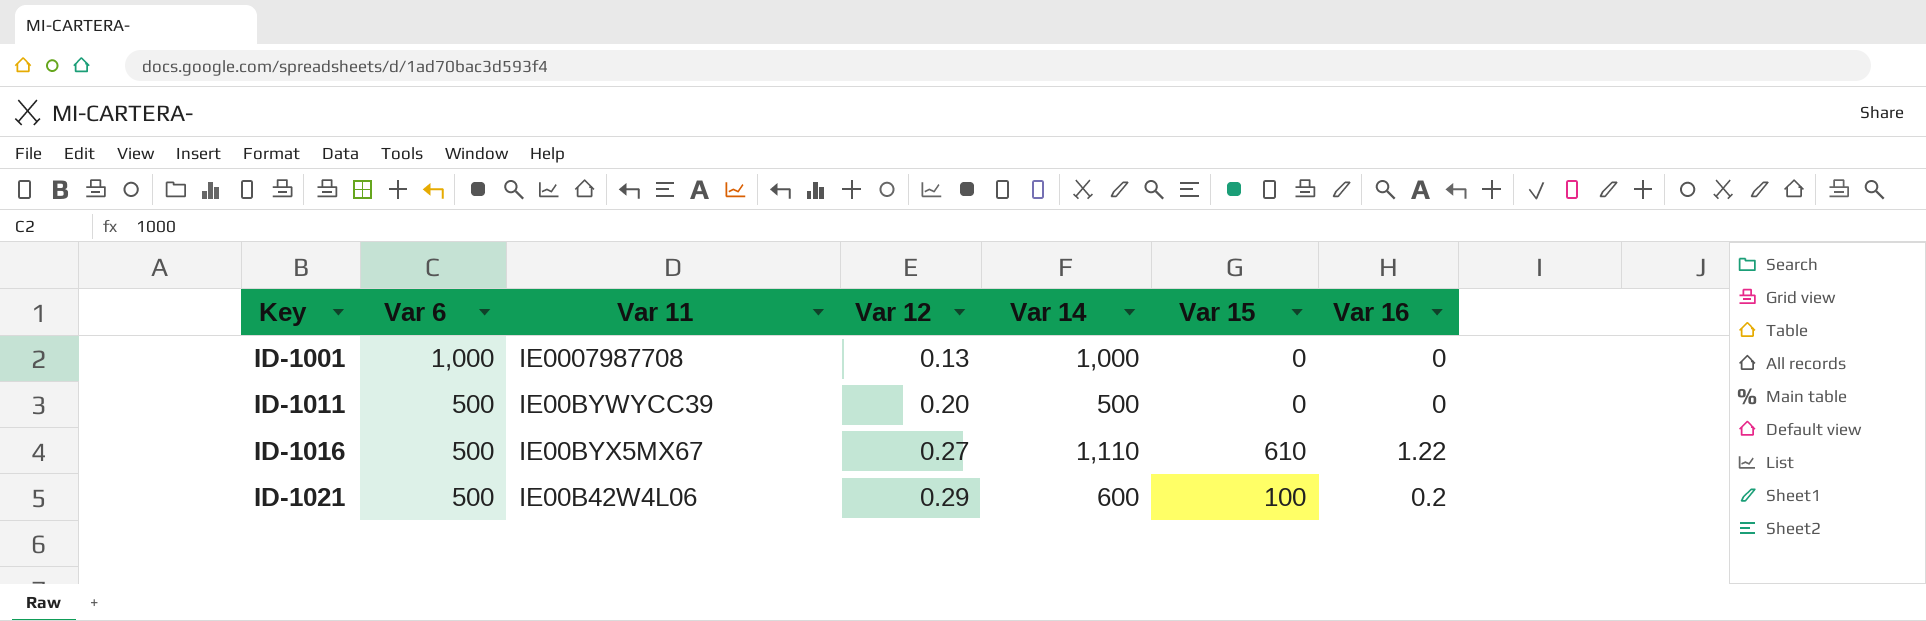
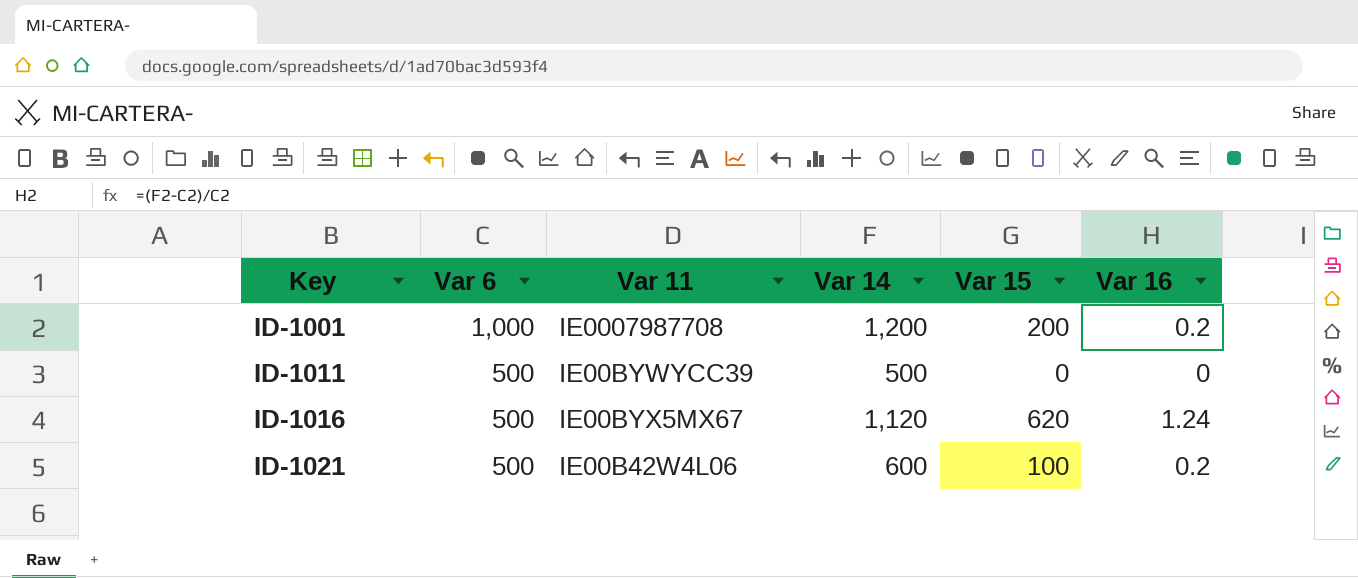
column Var 12 | position: 4 -> none
ID-1001 | Var 14: 1,000 -> 1,200
ID-1001 | Var 15: 0 -> 200
ID-1001 | Var 16: 0 -> 0.2
ID-1016 | Var 14: 1,110 -> 1,120
ID-1016 | Var 15: 610 -> 620
ID-1016 | Var 16: 1.22 -> 1.24

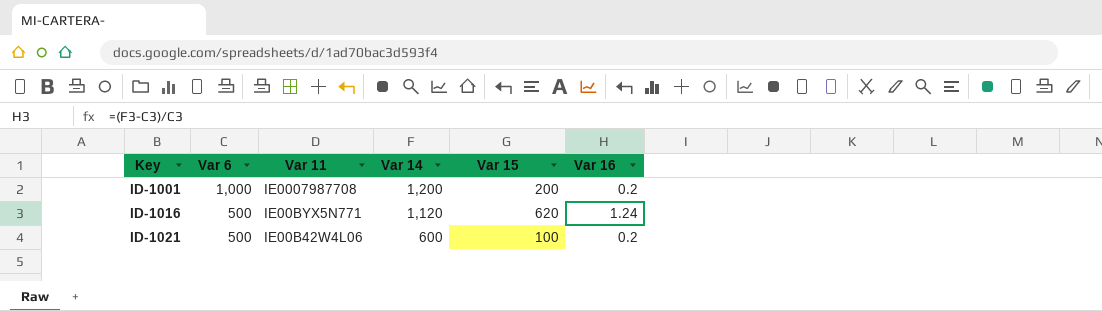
row ID-1011: 500 | IE00BYWYCC39 | 500 | 0 | 0 -> none
ID-1016 | Var 11: IE00BYX5MX67 -> IE00BYX5N771

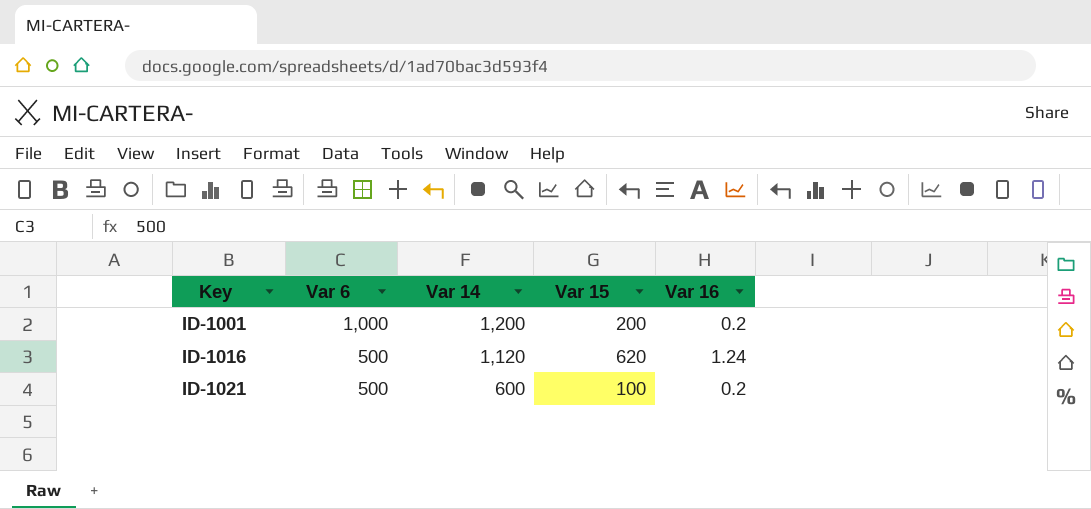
column Var 11 | position: 3 -> none

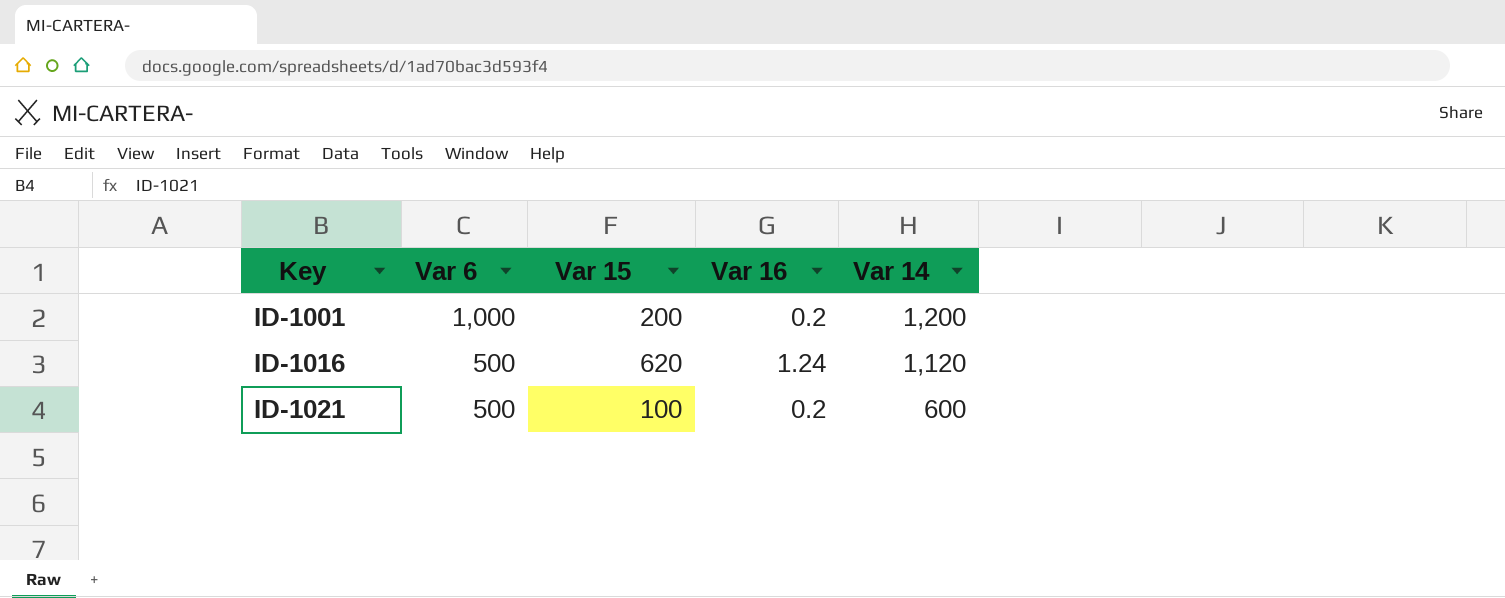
column Var 14 | position: 3 -> 5

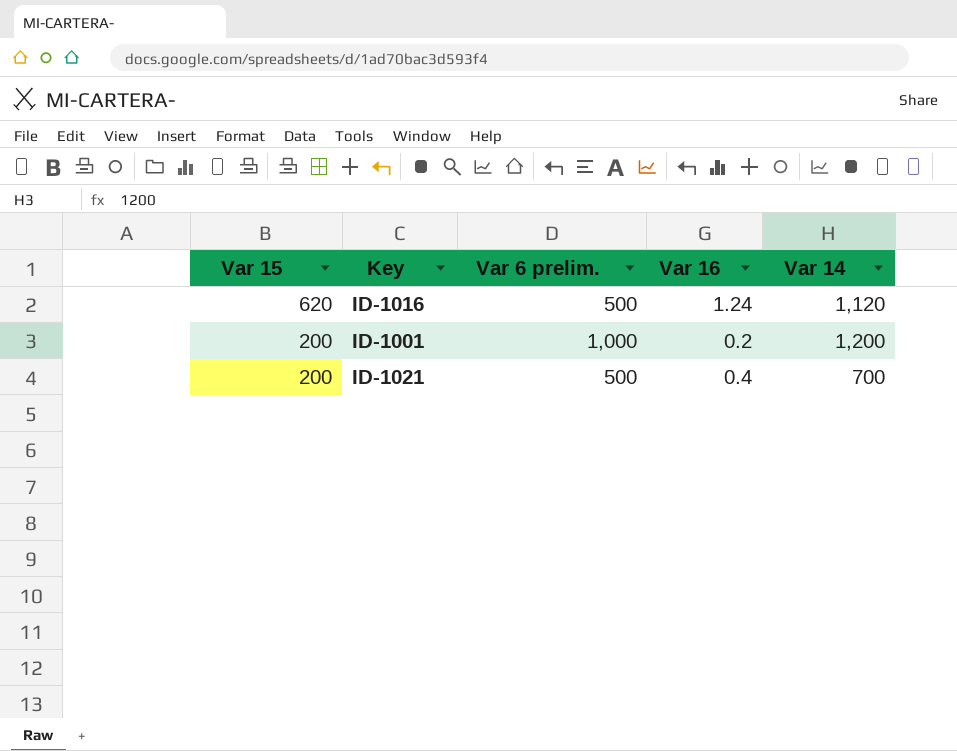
row order: Key ascending -> Var 15 descending
column Var 15 | position: 3 -> 1
column name: Var 6 -> Var 6 prelim.
ID-1021 | Var 15: 100 -> 200
ID-1021 | Var 16: 0.2 -> 0.4
ID-1021 | Var 14: 600 -> 700

